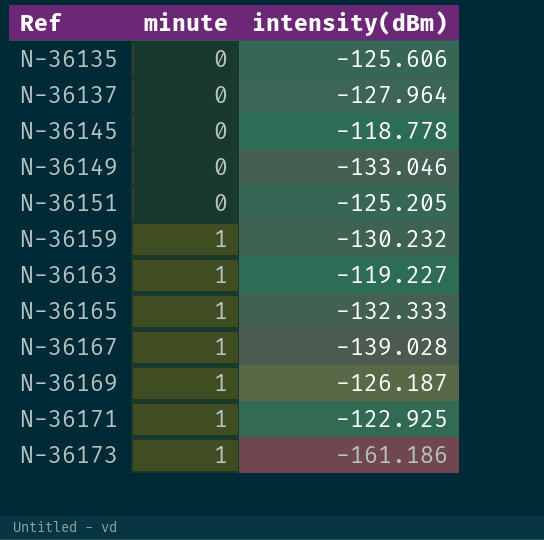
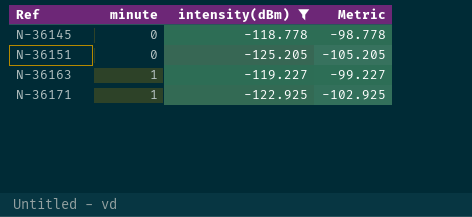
filter: none -> intensity(dBm) >= -125.205
column Metric | formula: none -> [intensity(dBm)] + 20

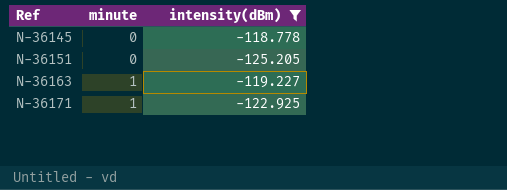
column Metric | formula: [intensity(dBm)] + 20 -> none

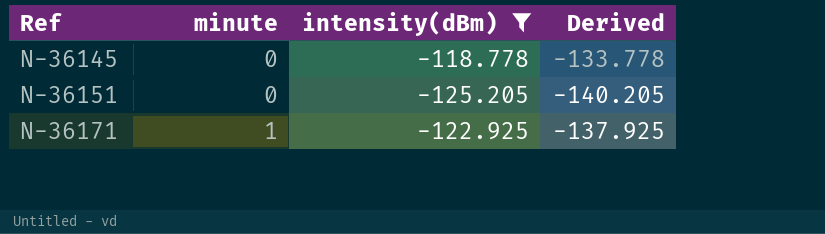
column Derived | formula: none -> [intensity(dBm)] - 15
row N-36163: 1 | -119.227 -> none

